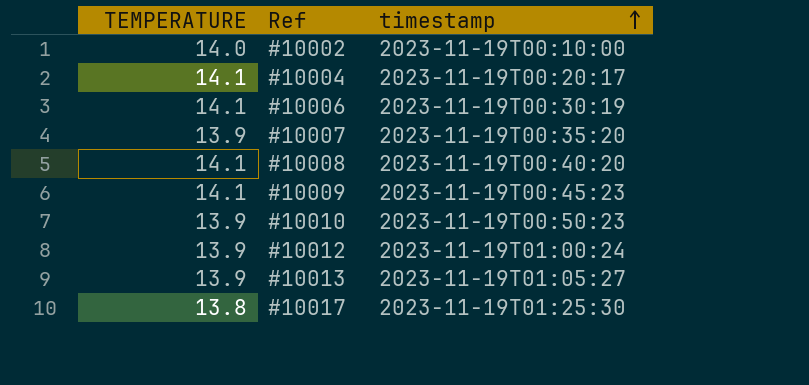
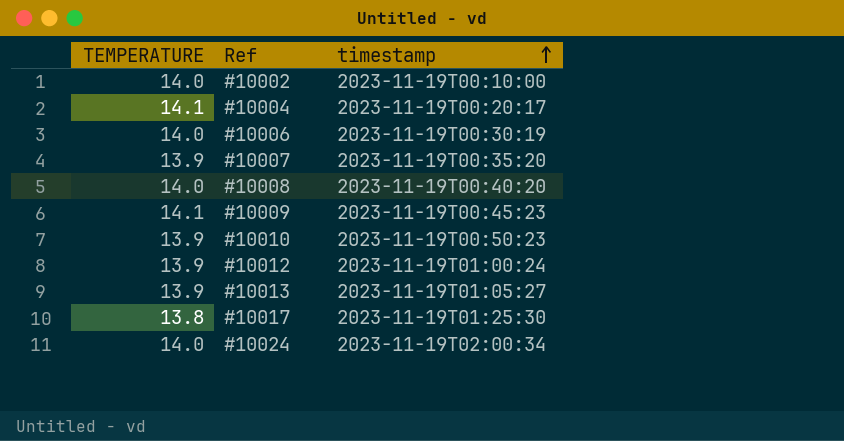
#10006 | TEMPERATURE: 14.1 -> 14.0
#10008 | TEMPERATURE: 14.1 -> 14.0
row #10024: none -> 14.0 | 2023-11-19T02:00:34

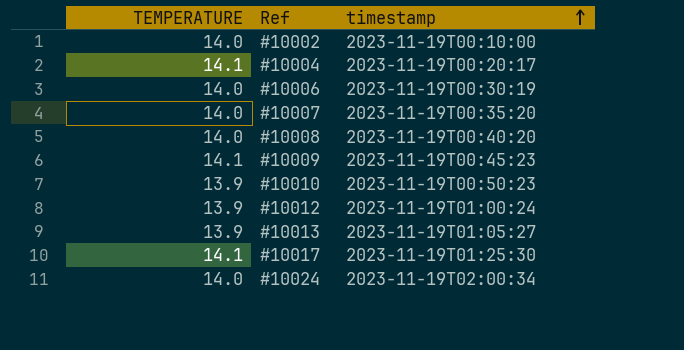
#10007 | TEMPERATURE: 13.9 -> 14.0
#10017 | TEMPERATURE: 13.8 -> 14.1

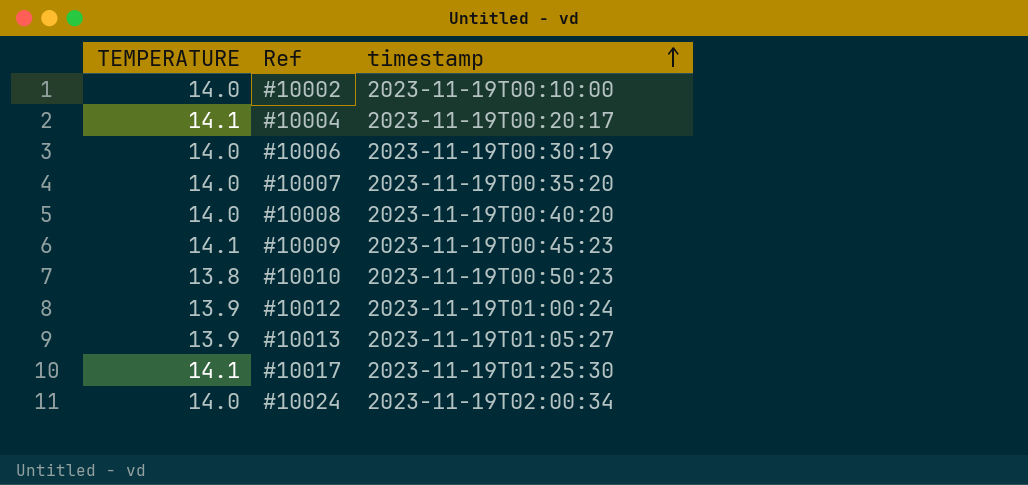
#10010 | TEMPERATURE: 13.9 -> 13.8

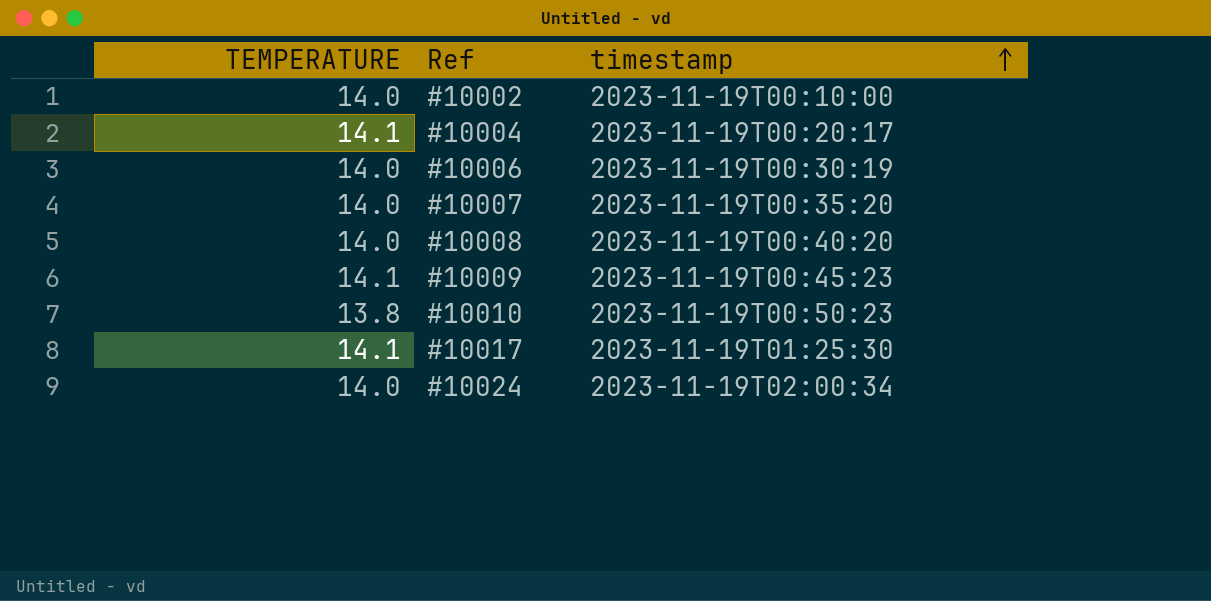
row #10012: 13.9 | 2023-11-19T01:00:24 -> none
row #10013: 13.9 | 2023-11-19T01:05:27 -> none

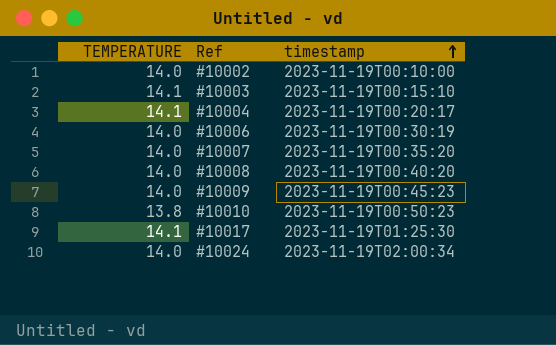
row #10003: none -> 14.1 | 2023-11-19T00:15:10
#10009 | TEMPERATURE: 14.1 -> 14.0

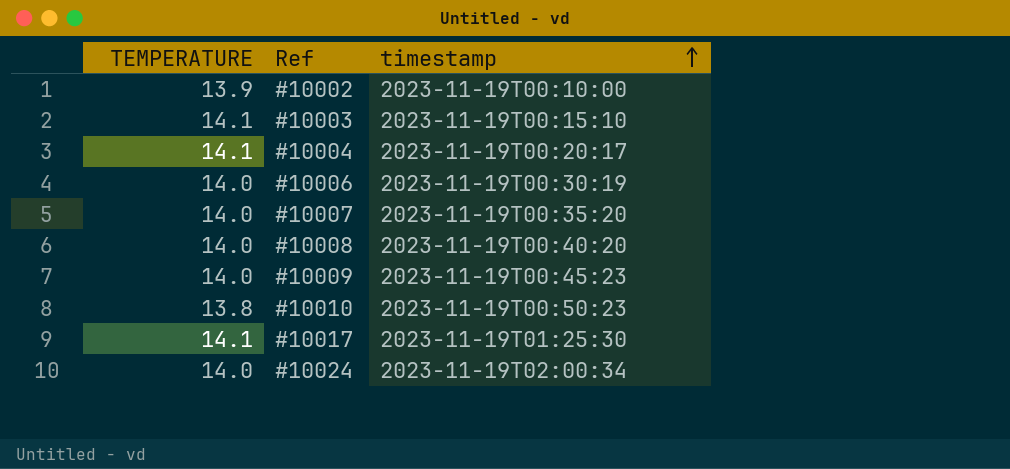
#10002 | TEMPERATURE: 14.0 -> 13.9

